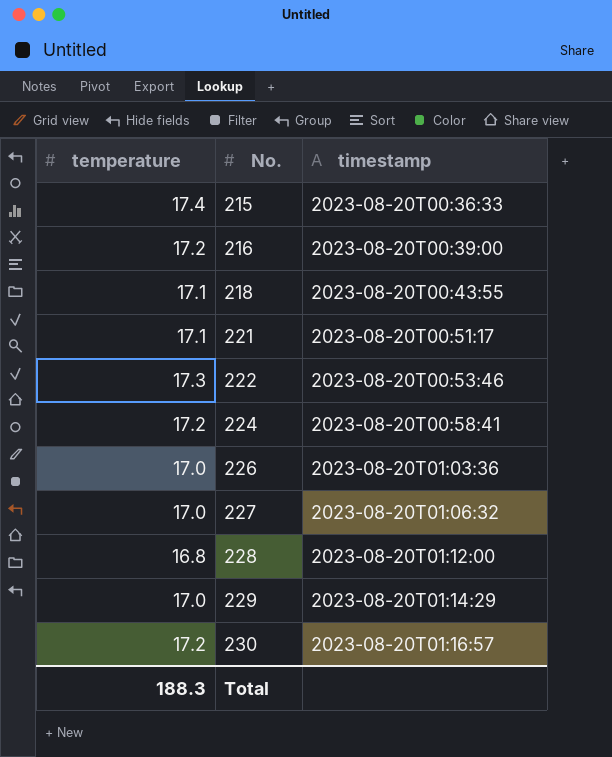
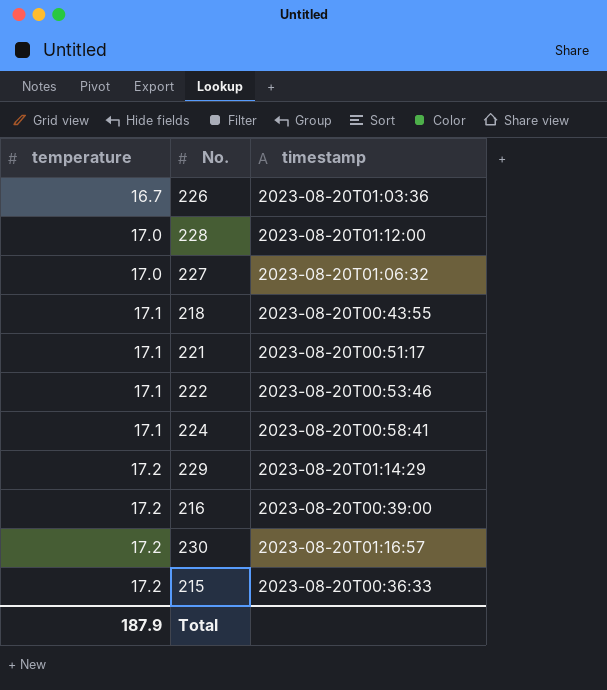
row order: No. ascending -> temperature ascending
226 | temperature: 17.0 -> 16.7
228 | temperature: 16.8 -> 17.0
222 | temperature: 17.3 -> 17.1
224 | temperature: 17.2 -> 17.1
229 | temperature: 17.0 -> 17.2
215 | temperature: 17.4 -> 17.2
Total | temperature: 188.3 -> 187.9

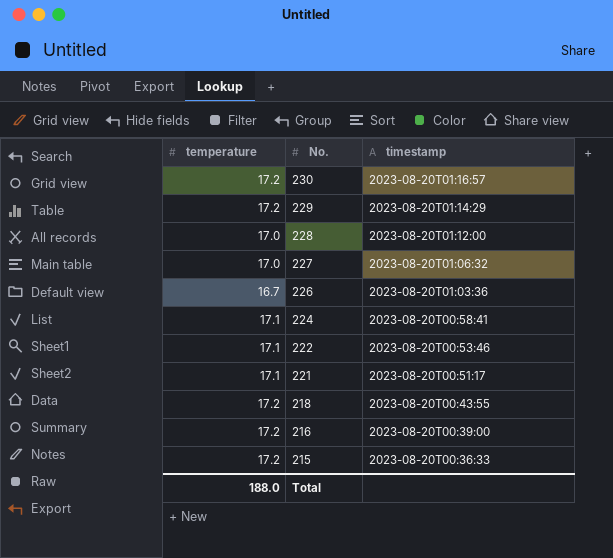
row order: temperature ascending -> No. descending
218 | temperature: 17.1 -> 17.2
Total | temperature: 187.9 -> 188.0

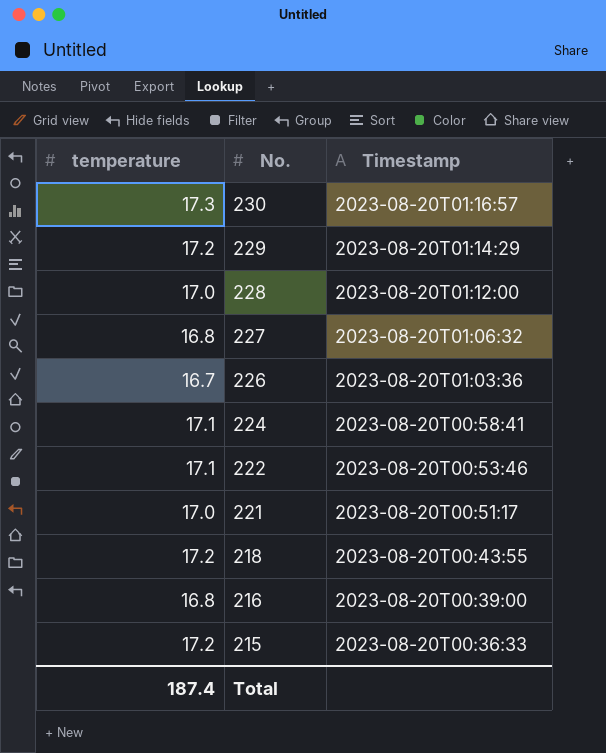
column name: timestamp -> Timestamp
230 | temperature: 17.2 -> 17.3
227 | temperature: 17.0 -> 16.8
221 | temperature: 17.1 -> 17.0
216 | temperature: 17.2 -> 16.8
Total | temperature: 188.0 -> 187.4

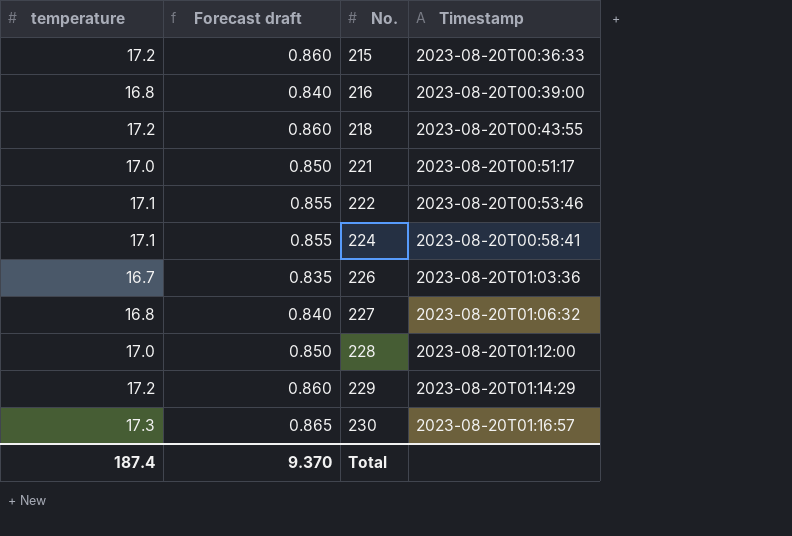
row order: No. descending -> No. ascending
column Forecast draft | formula: none -> [temperature] * 0.05

